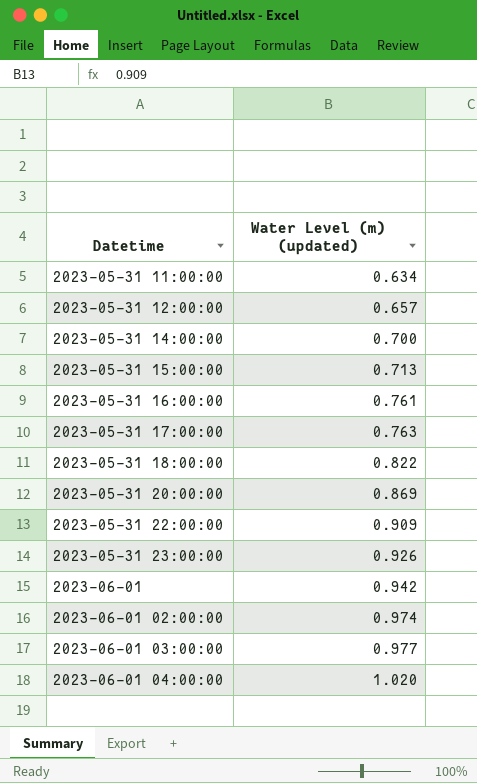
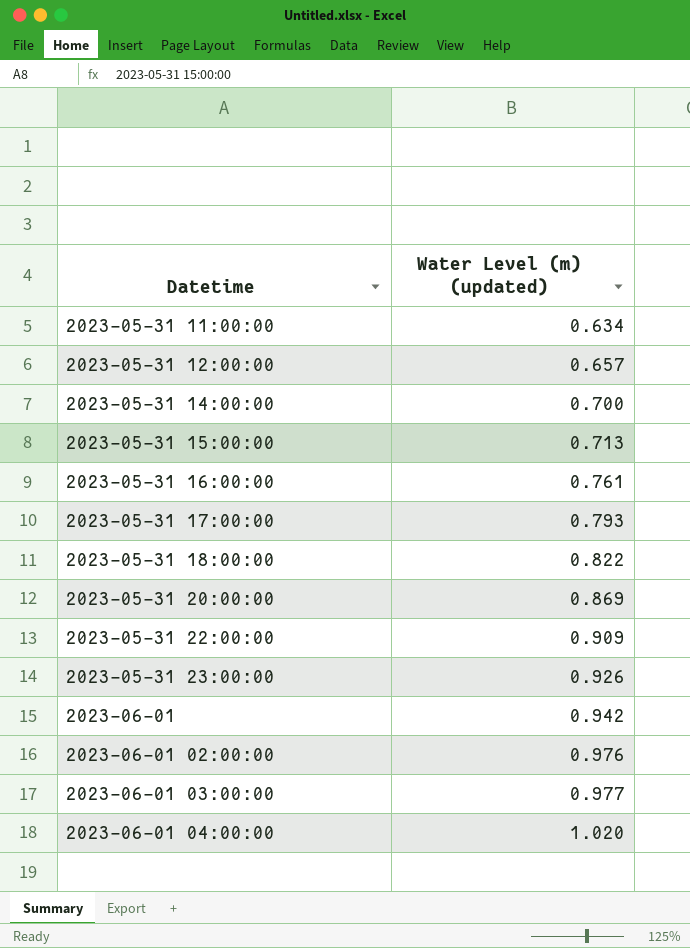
2023-05-31 17:00:00 | Water Level (m) (updated): 0.763 -> 0.793
2023-06-01 02:00:00 | Water Level (m) (updated): 0.974 -> 0.976

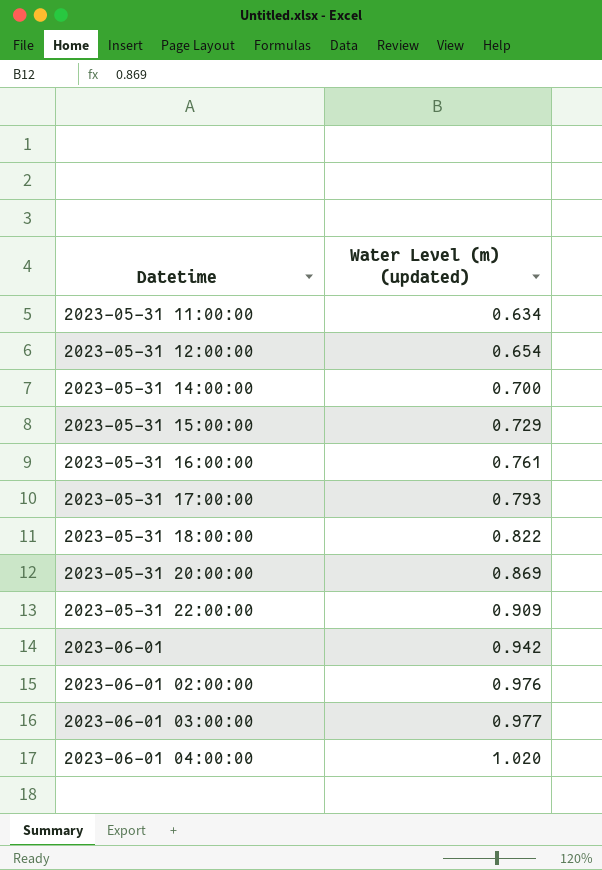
row 2023-05-31 23:00:00: 0.926 -> none
2023-05-31 12:00:00 | Water Level (m) (updated): 0.657 -> 0.654
2023-05-31 15:00:00 | Water Level (m) (updated): 0.713 -> 0.729

